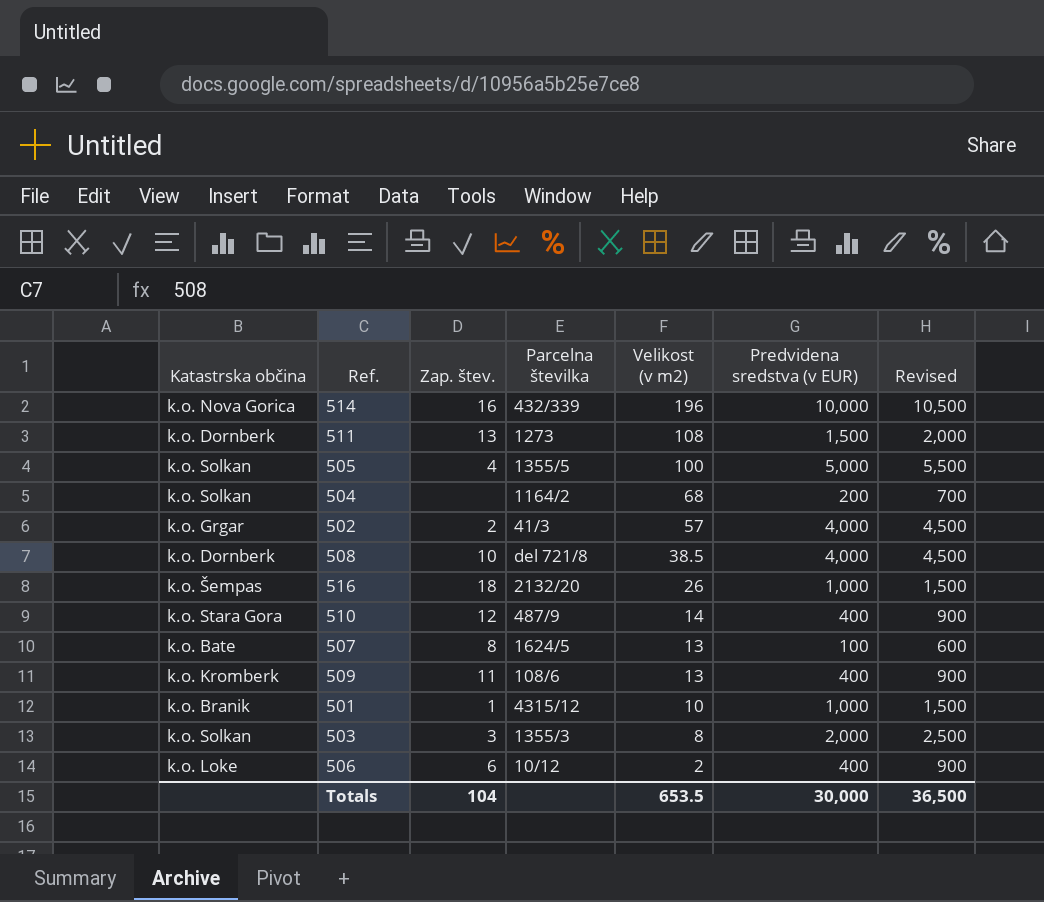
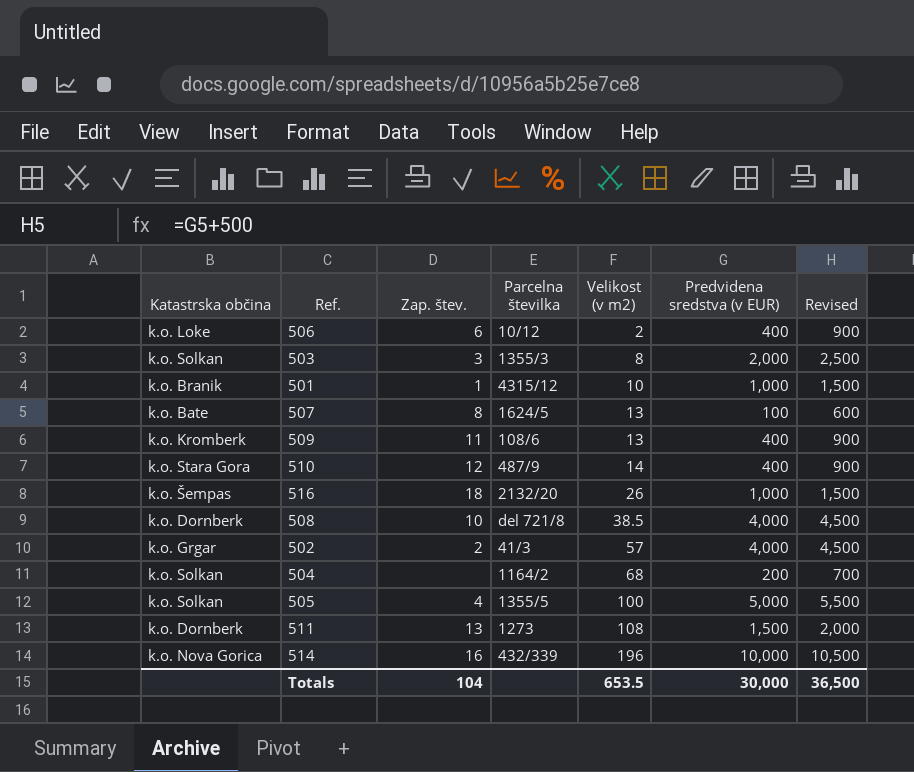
row order: Velikost (v m2) descending -> Velikost (v m2) ascending

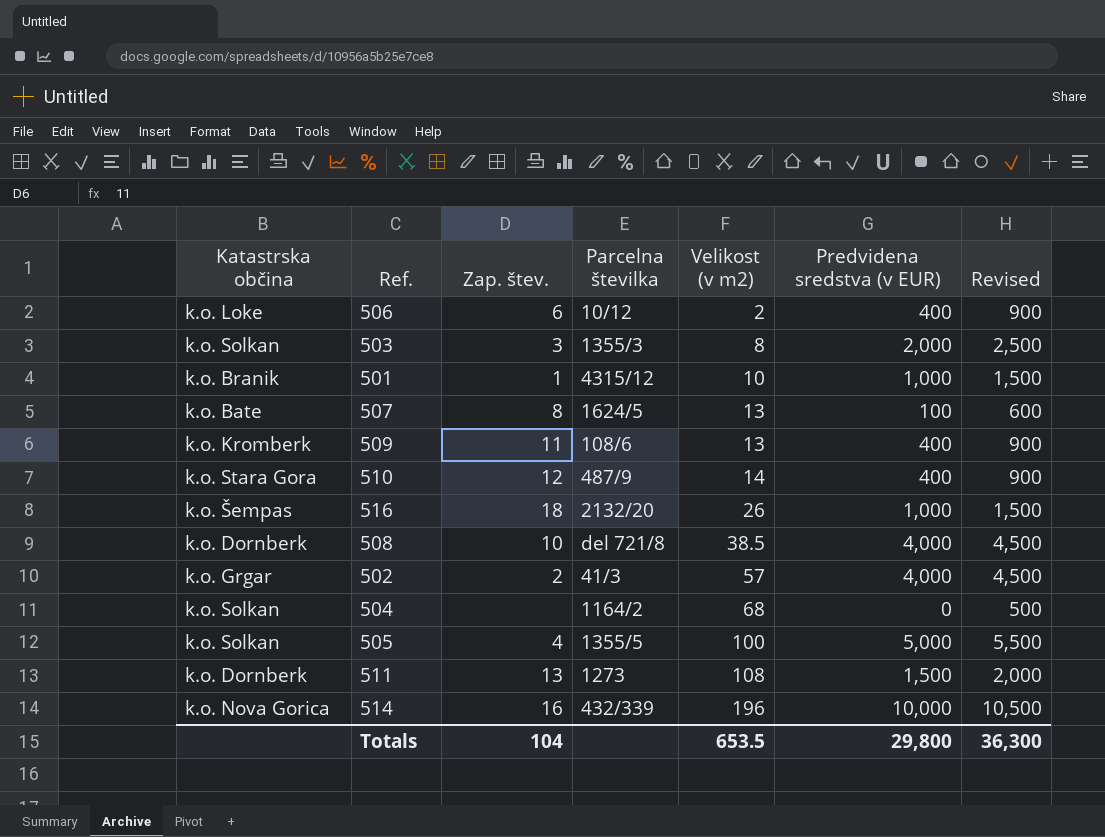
504 | Predvidena sredstva (v EUR): 200 -> 0
504 | Revised: 700 -> 500
Totals | Predvidena sredstva (v EUR): 30,000 -> 29,800
Totals | Revised: 36,500 -> 36,300

